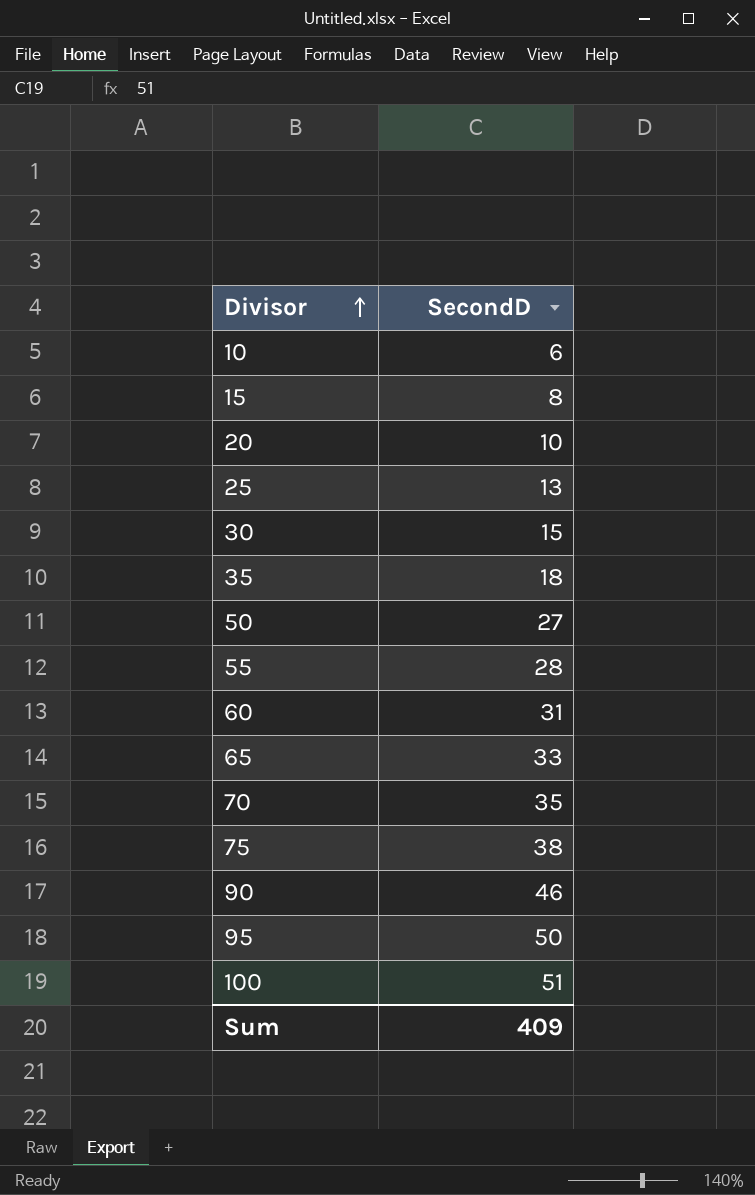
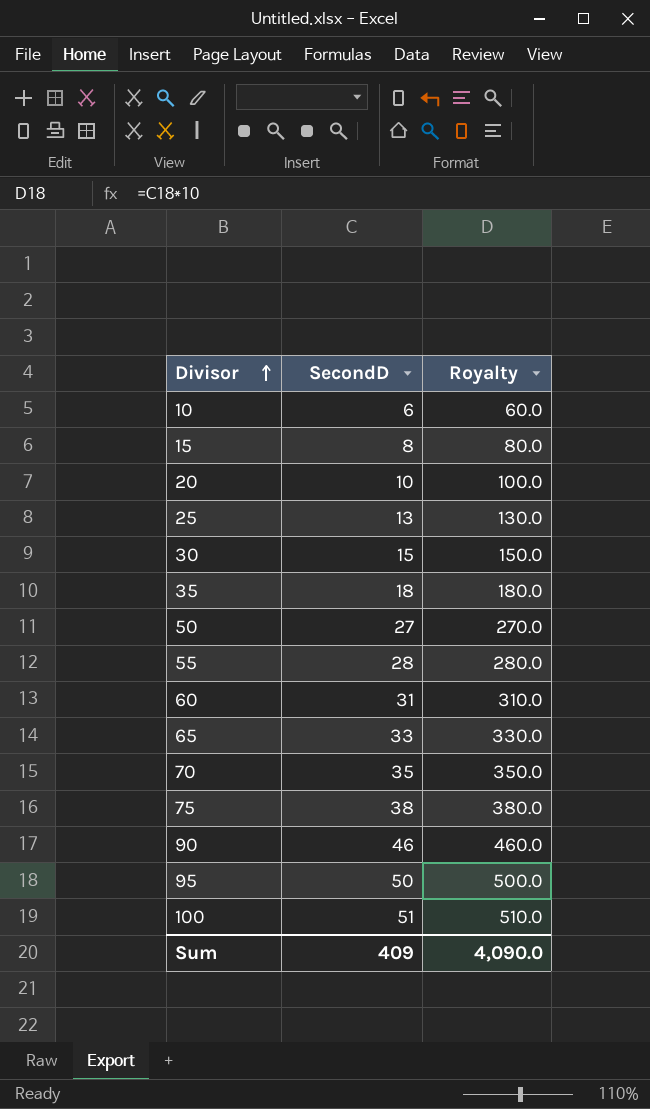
column Royalty | formula: none -> [SecondD] * 10

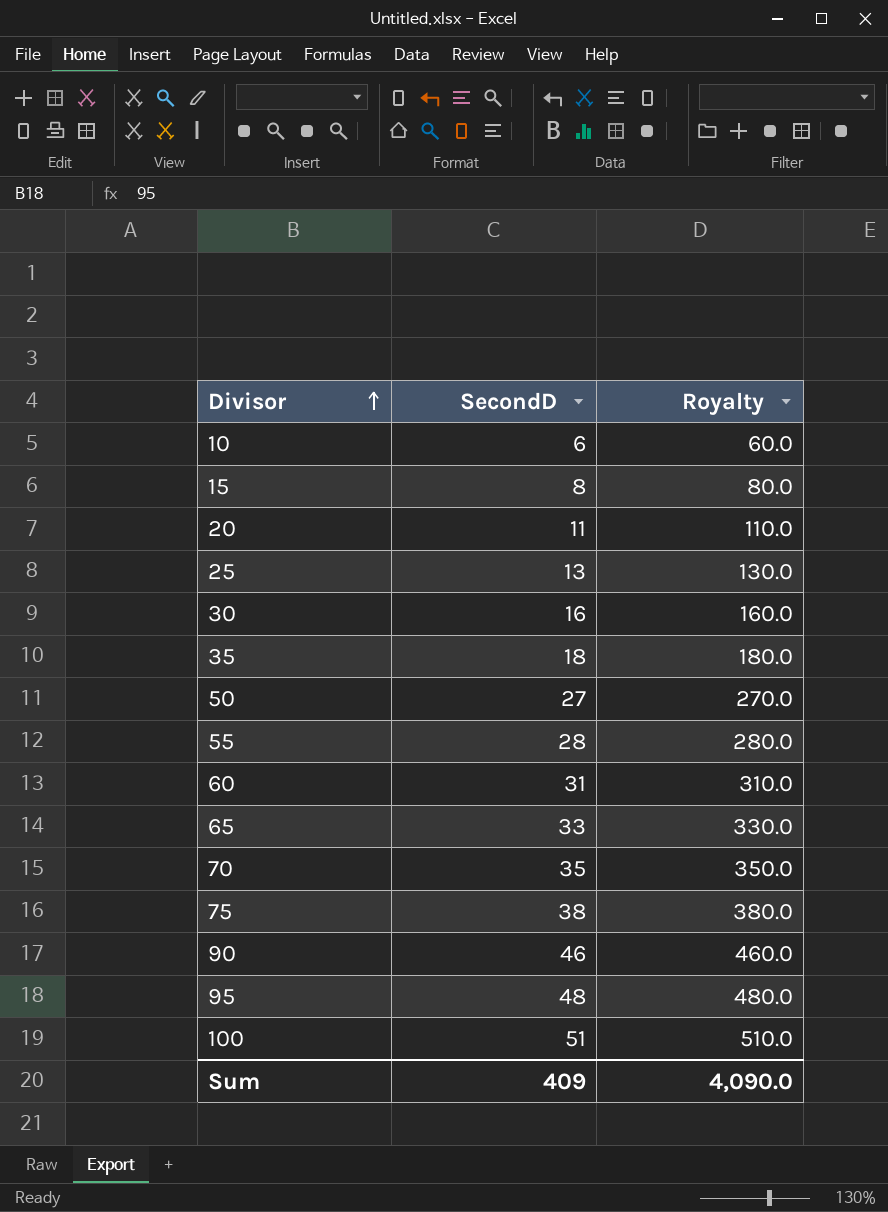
20 | SecondD: 10 -> 11
20 | Royalty: 100.0 -> 110.0
30 | SecondD: 15 -> 16
30 | Royalty: 150.0 -> 160.0
95 | SecondD: 50 -> 48
95 | Royalty: 500.0 -> 480.0

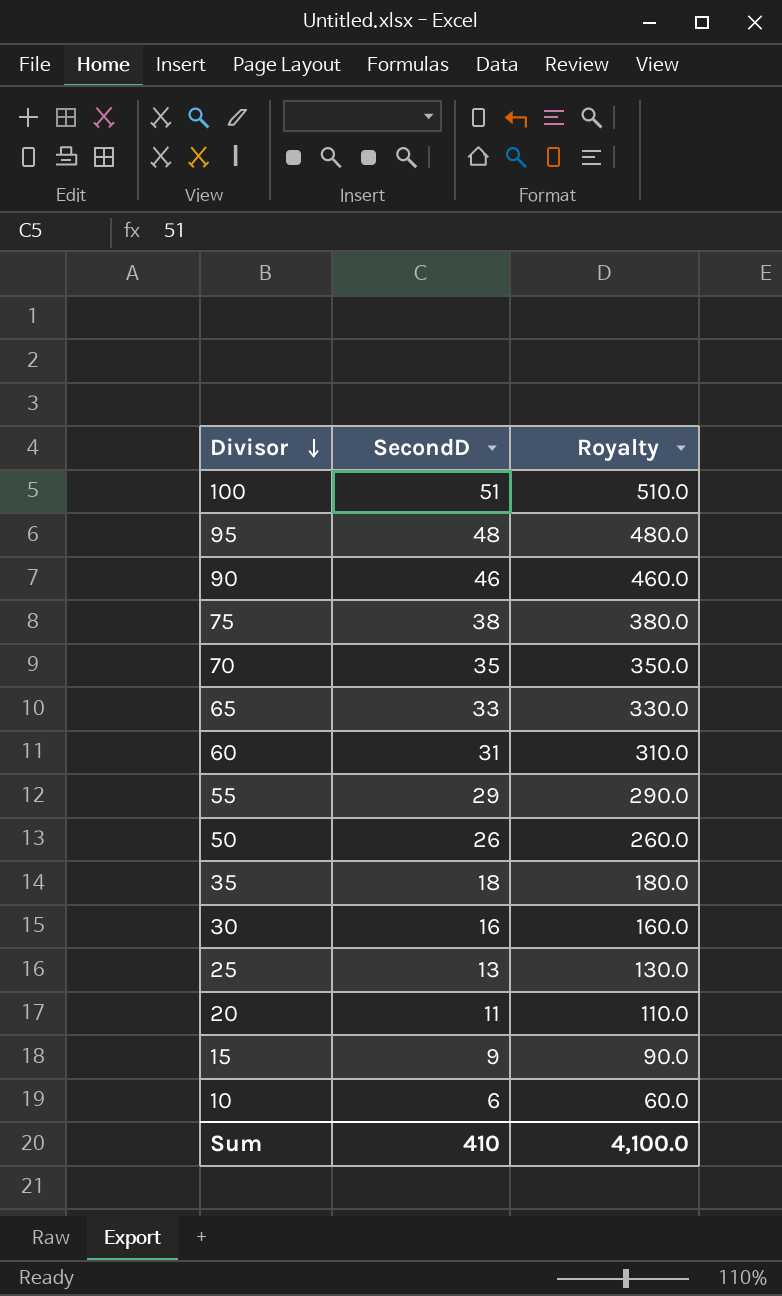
row order: Divisor ascending -> Divisor descending
55 | SecondD: 28 -> 29
55 | Royalty: 280.0 -> 290.0
50 | SecondD: 27 -> 26
50 | Royalty: 270.0 -> 260.0
15 | SecondD: 8 -> 9
15 | Royalty: 80.0 -> 90.0
Sum | SecondD: 409 -> 410
Sum | Royalty: 4,090.0 -> 4,100.0

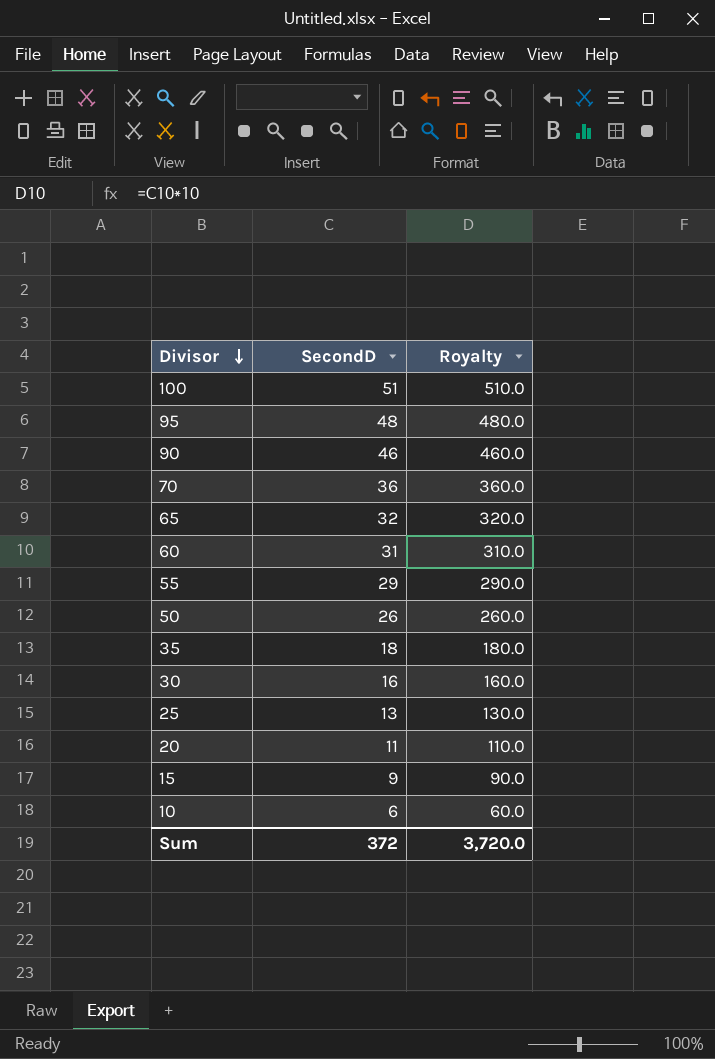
row 75: 38 | 380.0 -> none
70 | SecondD: 35 -> 36
70 | Royalty: 350.0 -> 360.0
65 | SecondD: 33 -> 32
65 | Royalty: 330.0 -> 320.0
Sum | SecondD: 410 -> 372
Sum | Royalty: 4,100.0 -> 3,720.0

